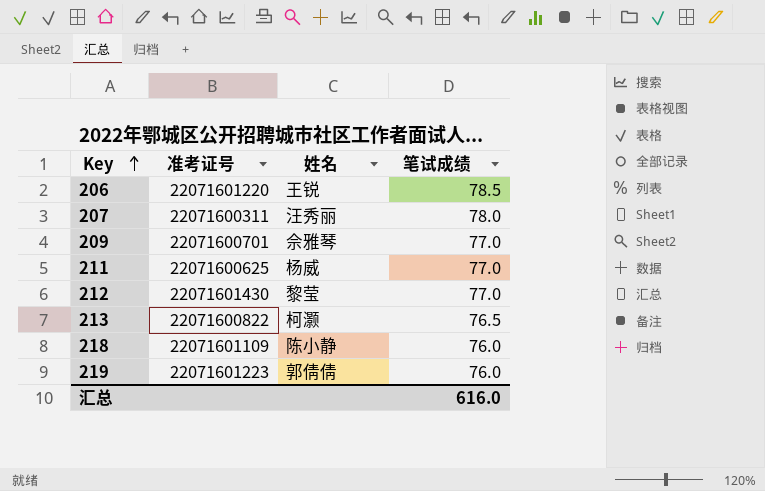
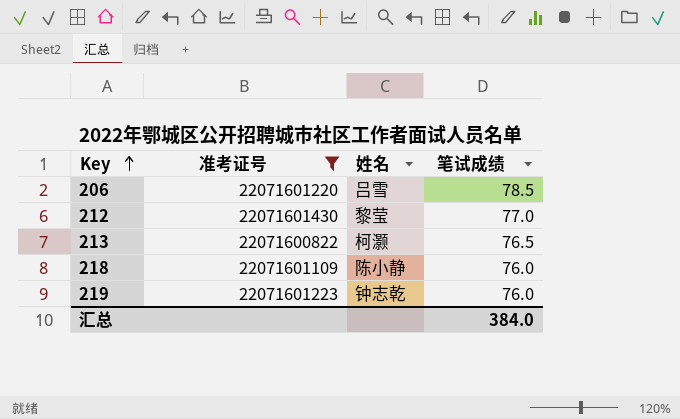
filter: none -> 准考证号 >= 22071600822
206 | 姓名: 王锐 -> 吕雪
219 | 姓名: 郭倩倩 -> 钟志乾
汇总 | 笔试成绩: 616.0 -> 384.0

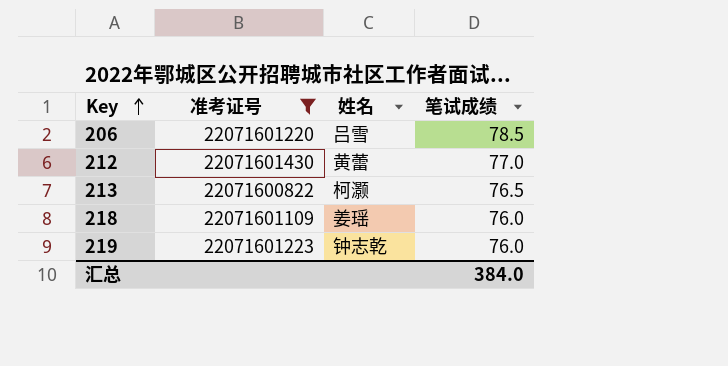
212 | 姓名: 黎莹 -> 黄蕾
218 | 姓名: 陈小静 -> 姜瑶

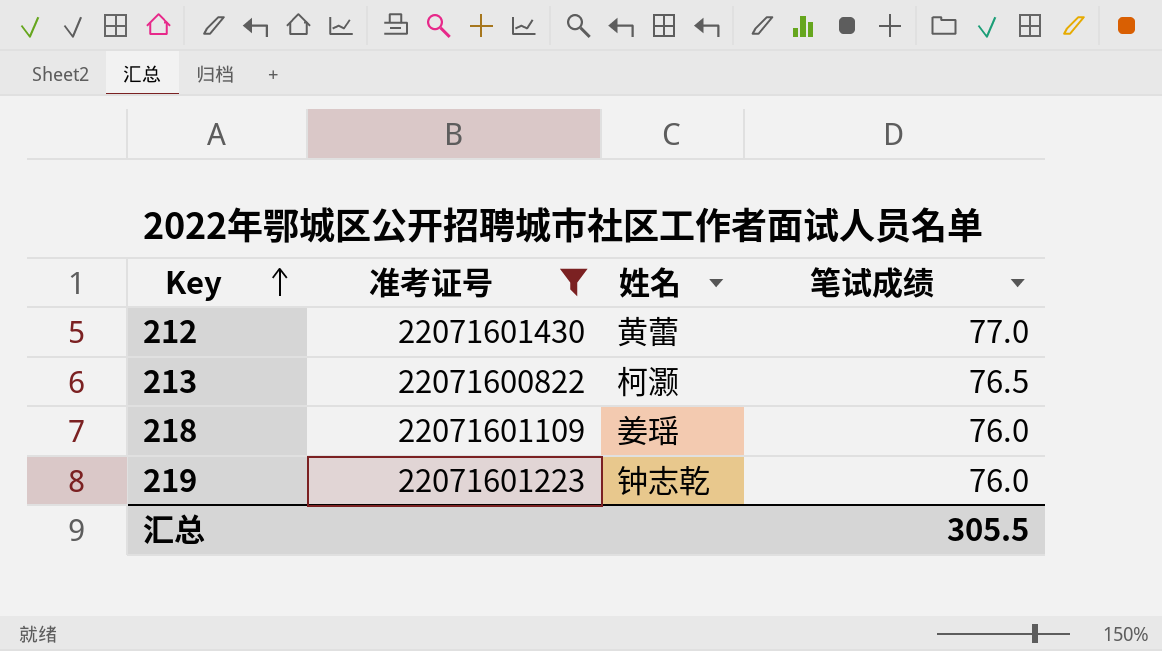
row 206: 22071601220 | 吕雪 | 78.5 -> none
汇总 | 笔试成绩: 384.0 -> 305.5

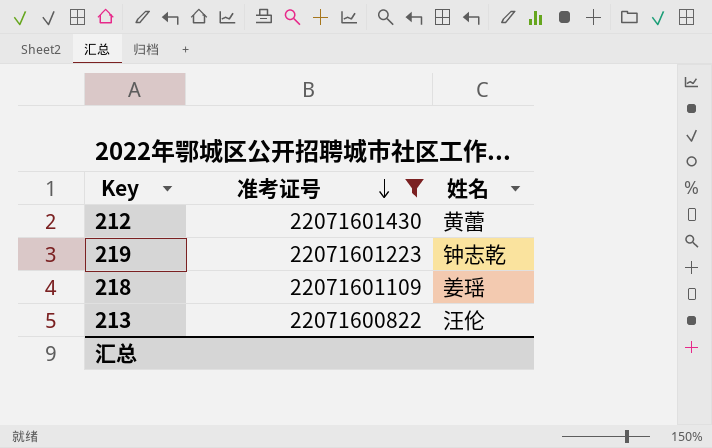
row order: Key ascending -> 准考证号 descending
column 笔试成绩 | position: 4 -> none
213 | 姓名: 柯灏 -> 汪伦

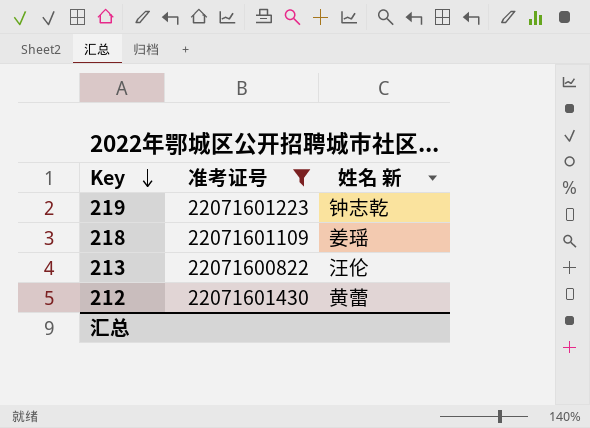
row order: 准考证号 descending -> Key descending
column name: 姓名 -> 姓名 新

